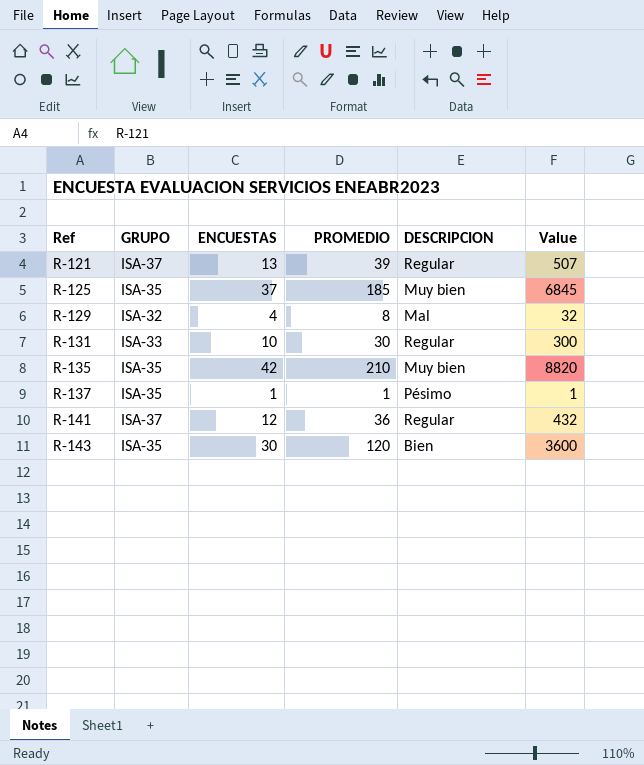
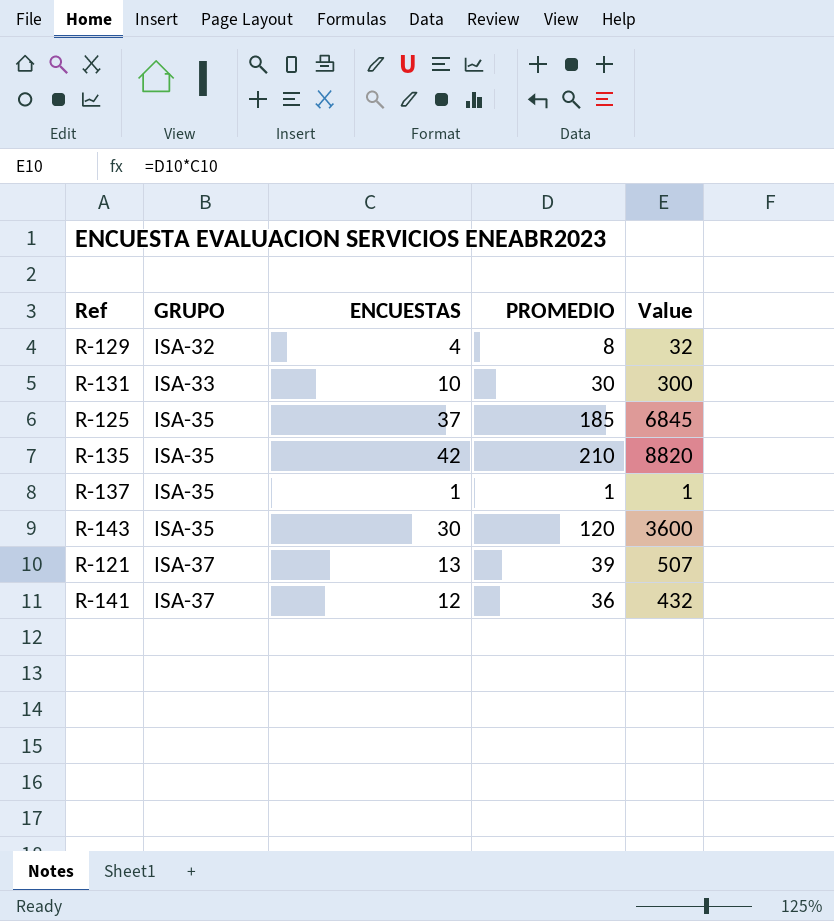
row order: Ref ascending -> GRUPO ascending
column DESCRIPCION | position: 5 -> none

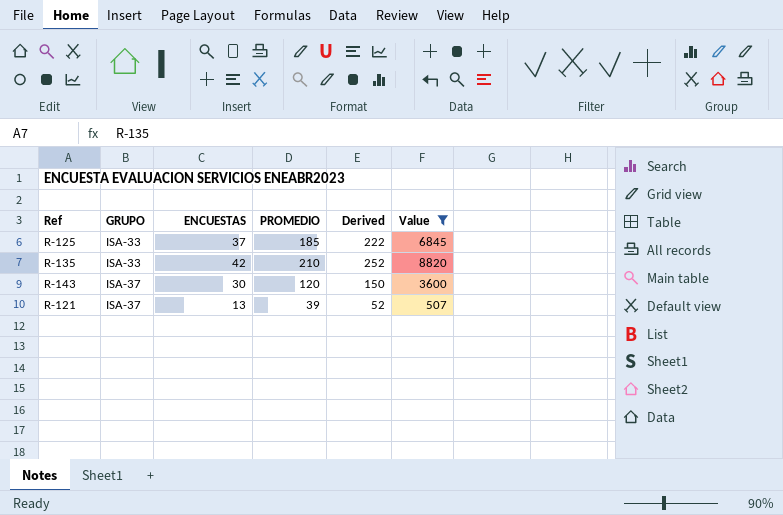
filter: none -> Value >= 507
column Derived | formula: none -> [ENCUESTAS] + [PROMEDIO]
R-125 | GRUPO: ISA-35 -> ISA-33
R-135 | GRUPO: ISA-35 -> ISA-33
R-143 | GRUPO: ISA-35 -> ISA-37

